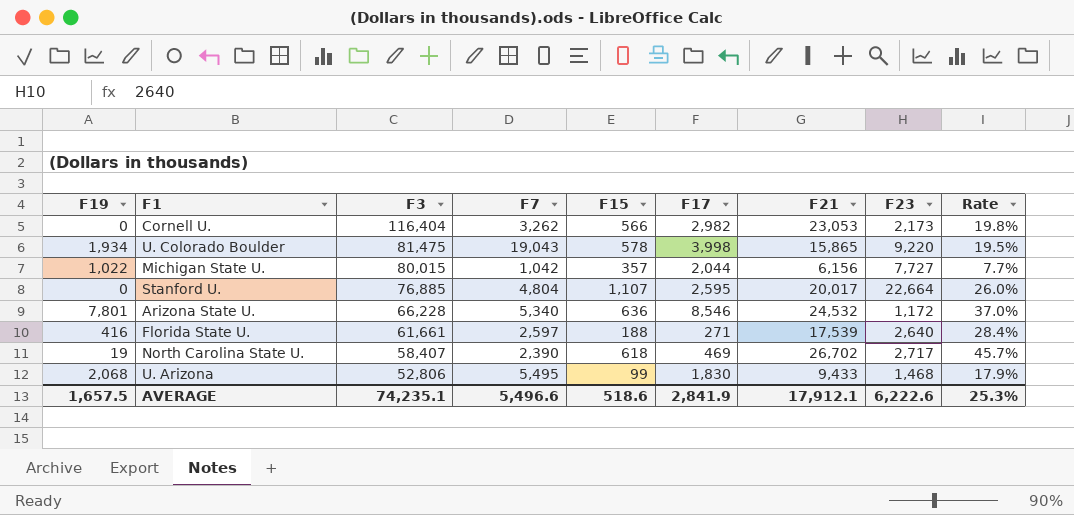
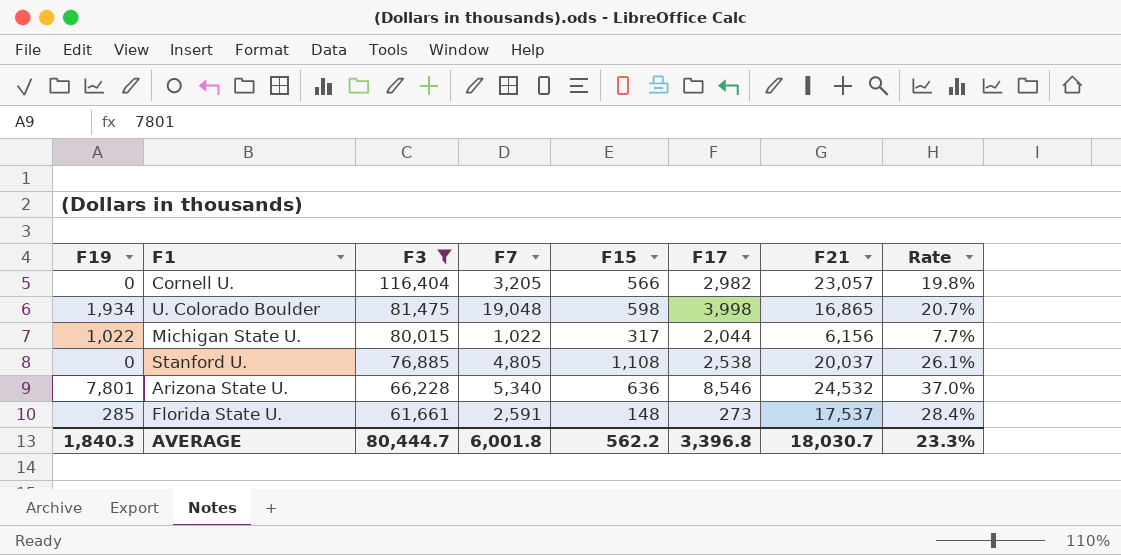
filter: none -> F3 >= 61,661
column F23 | position: 8 -> none
Cornell U. | F7: 3,262 -> 3,205
Cornell U. | F21: 23,053 -> 23,057
U. Colorado Boulder | F7: 19,043 -> 19,048
U. Colorado Boulder | F15: 578 -> 598
U. Colorado Boulder | F21: 15,865 -> 16,865
U. Colorado Boulder | Rate: 19.5% -> 20.7%
Michigan State U. | F7: 1,042 -> 1,022
Michigan State U. | F15: 357 -> 317
Stanford U. | F7: 4,804 -> 4,805
Stanford U. | F15: 1,107 -> 1,108
Stanford U. | F17: 2,595 -> 2,538
Stanford U. | F21: 20,017 -> 20,037
Stanford U. | Rate: 26.0% -> 26.1%
Florida State U. | F19: 416 -> 285
Florida State U. | F7: 2,597 -> 2,591
Florida State U. | F15: 188 -> 148
Florida State U. | F17: 271 -> 273
Florida State U. | F21: 17,539 -> 17,537
AVERAGE | F19: 1,657.5 -> 1,840.3
AVERAGE | F3: 74,235.1 -> 80,444.7
AVERAGE | F7: 5,496.6 -> 6,001.8
AVERAGE | F15: 518.6 -> 562.2
AVERAGE | F17: 2,841.9 -> 3,396.8
AVERAGE | F21: 17,912.1 -> 18,030.7
AVERAGE | Rate: 25.3% -> 23.3%

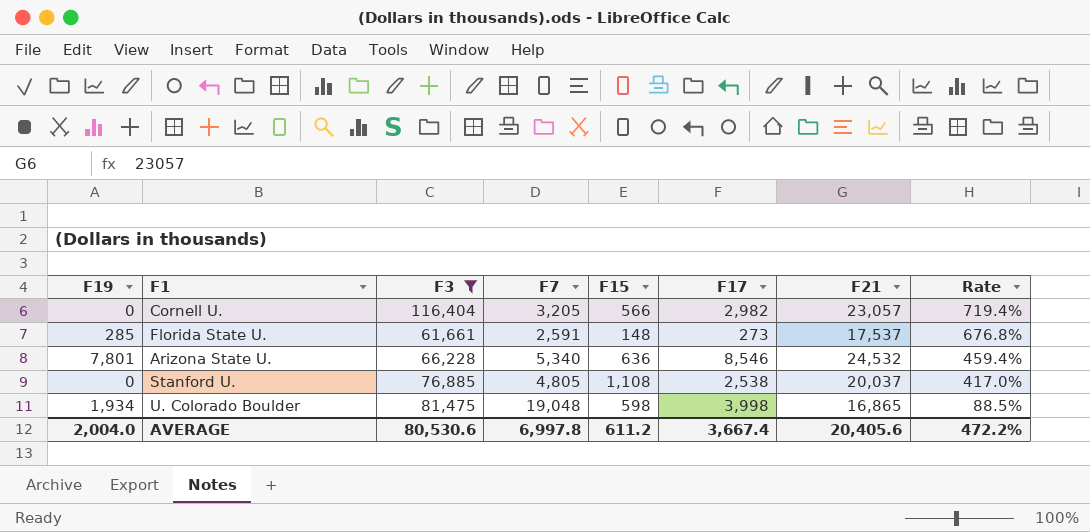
row order: F3 descending -> Rate descending
column Rate | formula: [F21] / [F3] -> [F21] / [F7]
row Michigan State U.: 1,022 | 80,015 | 1,022 | 317 | 2,044 | 6,156 | 7.7% -> none
AVERAGE | F19: 1,840.3 -> 2,004.0
AVERAGE | F3: 80,444.7 -> 80,530.6
AVERAGE | F7: 6,001.8 -> 6,997.8
AVERAGE | F15: 562.2 -> 611.2
AVERAGE | F17: 3,396.8 -> 3,667.4
AVERAGE | F21: 18,030.7 -> 20,405.6
AVERAGE | Rate: 23.3% -> 472.2%

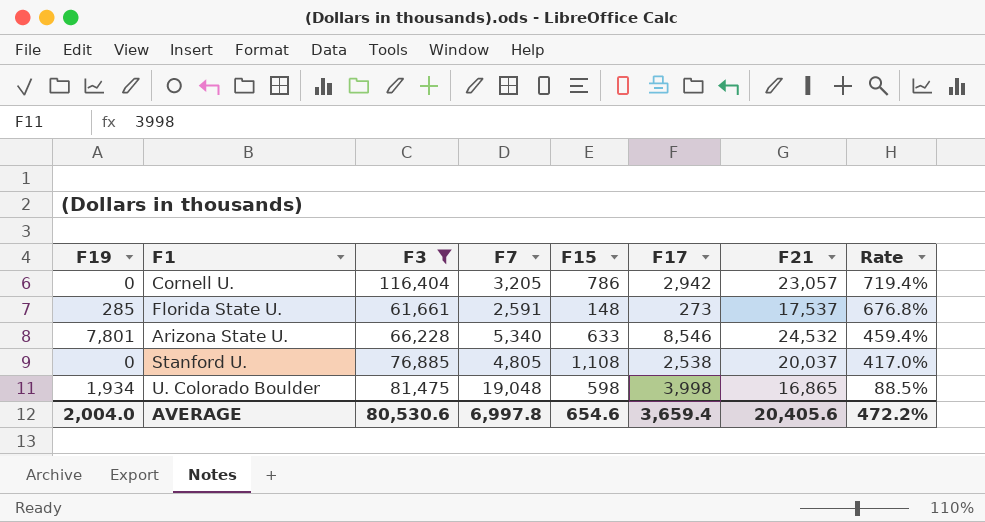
Cornell U. | F15: 566 -> 786
Cornell U. | F17: 2,982 -> 2,942
Arizona State U. | F15: 636 -> 633
AVERAGE | F15: 611.2 -> 654.6
AVERAGE | F17: 3,667.4 -> 3,659.4

